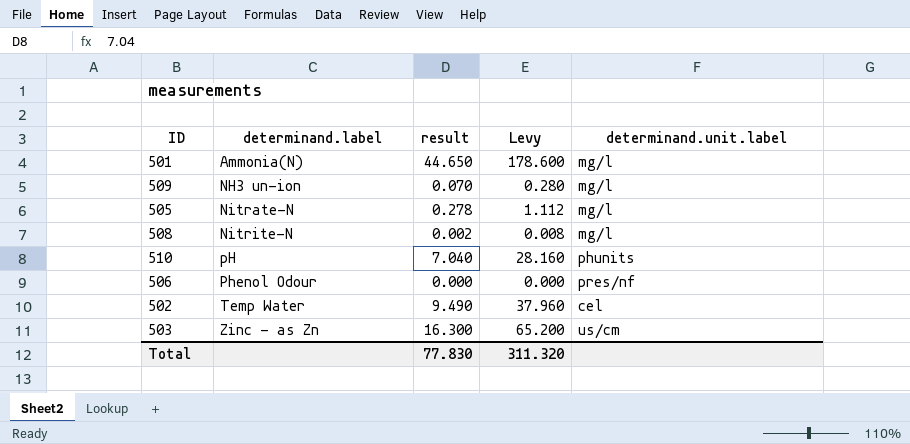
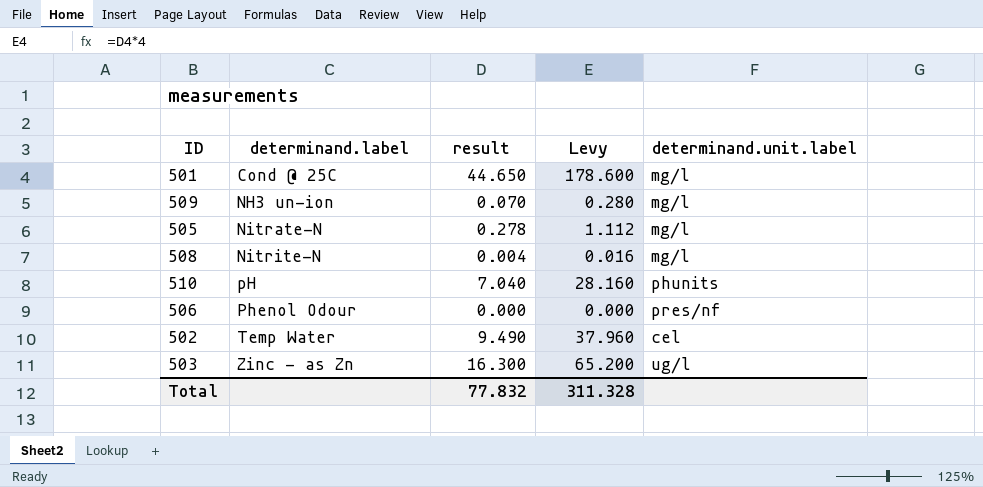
501 | determinand.label: Ammonia(N) -> Cond @ 25C
508 | result: 0.002 -> 0.004
508 | Levy: 0.008 -> 0.016
503 | determinand.unit.label: us/cm -> ug/l
Total | result: 77.830 -> 77.832
Total | Levy: 311.320 -> 311.328

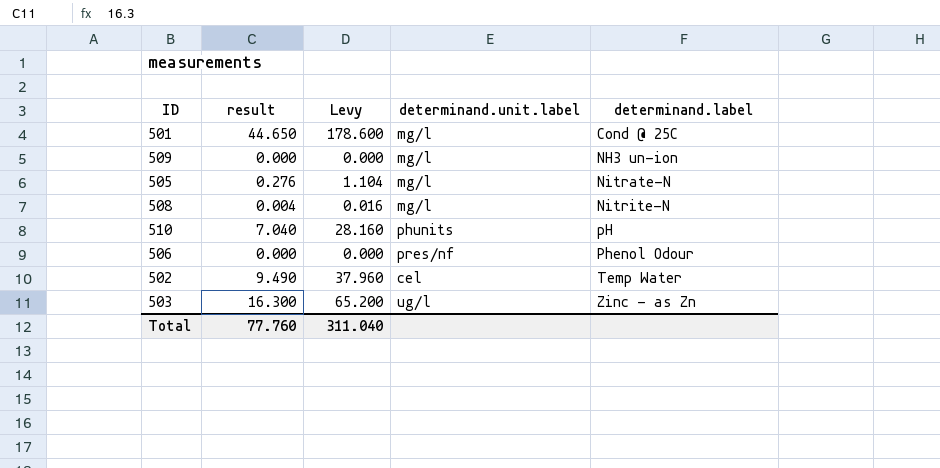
column determinand.label | position: 2 -> 5
509 | result: 0.070 -> 0.000
509 | Levy: 0.280 -> 0.000
505 | result: 0.278 -> 0.276
505 | Levy: 1.112 -> 1.104
Total | result: 77.832 -> 77.760
Total | Levy: 311.328 -> 311.040

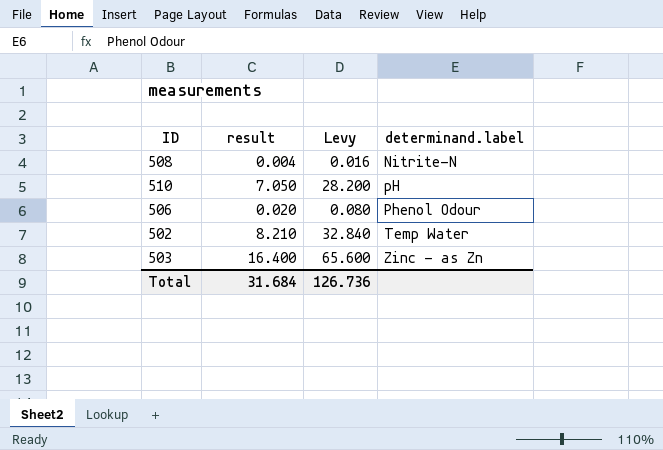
column determinand.unit.label | position: 4 -> none
row 501: 44.650 | 178.600 | mg/l | Cond @ 25C -> none
row 509: 0.000 | 0.000 | mg/l | NH3 un-ion -> none
row 505: 0.276 | 1.104 | mg/l | Nitrate-N -> none
510 | result: 7.040 -> 7.050
510 | Levy: 28.160 -> 28.200
506 | result: 0.000 -> 0.020
506 | Levy: 0.000 -> 0.080
502 | result: 9.490 -> 8.210
502 | Levy: 37.960 -> 32.840
503 | result: 16.300 -> 16.400
503 | Levy: 65.200 -> 65.600
Total | result: 77.760 -> 31.684
Total | Levy: 311.040 -> 126.736

